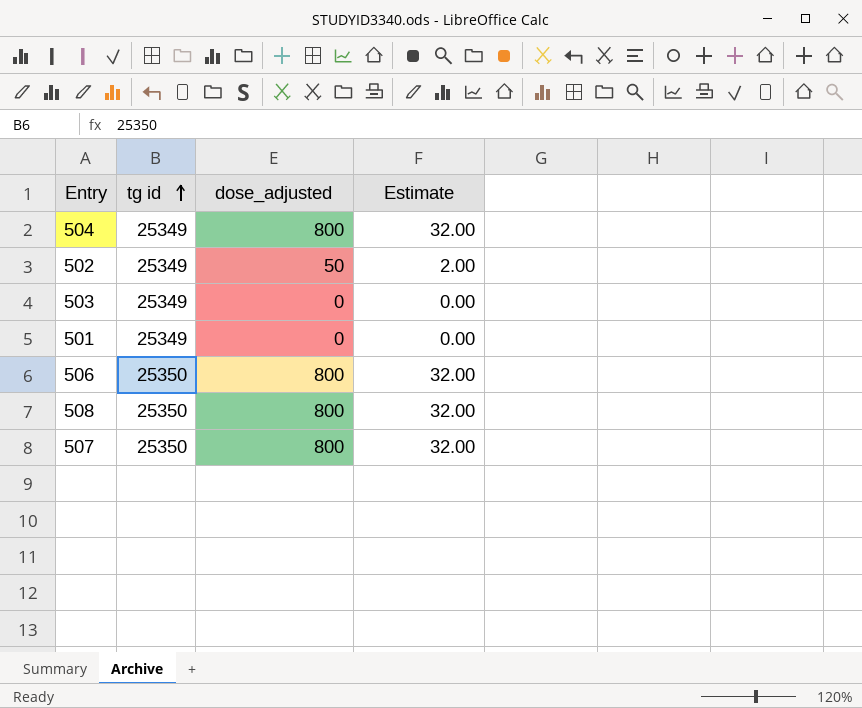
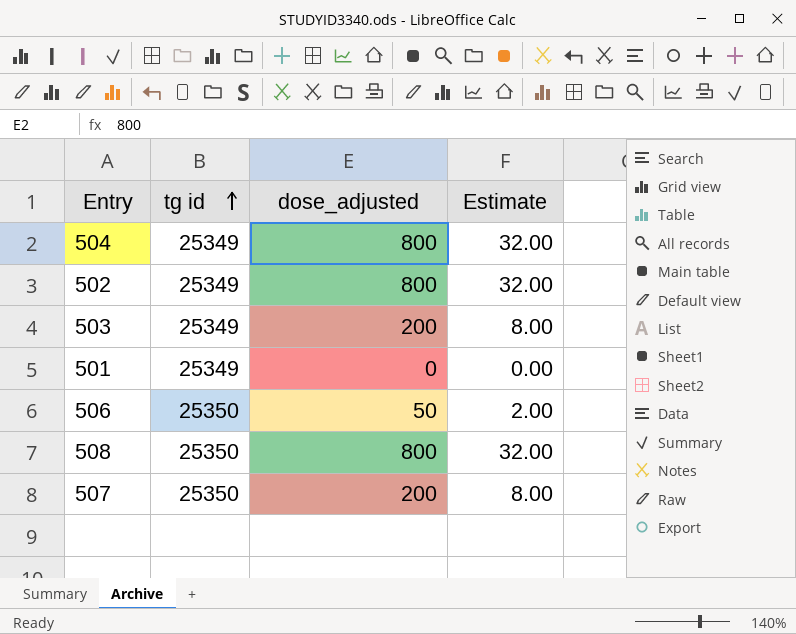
502 | dose_adjusted: 50 -> 800
502 | Estimate: 2.00 -> 32.00
503 | dose_adjusted: 0 -> 200
503 | Estimate: 0.00 -> 8.00
506 | dose_adjusted: 800 -> 50
506 | Estimate: 32.00 -> 2.00
507 | dose_adjusted: 800 -> 200
507 | Estimate: 32.00 -> 8.00

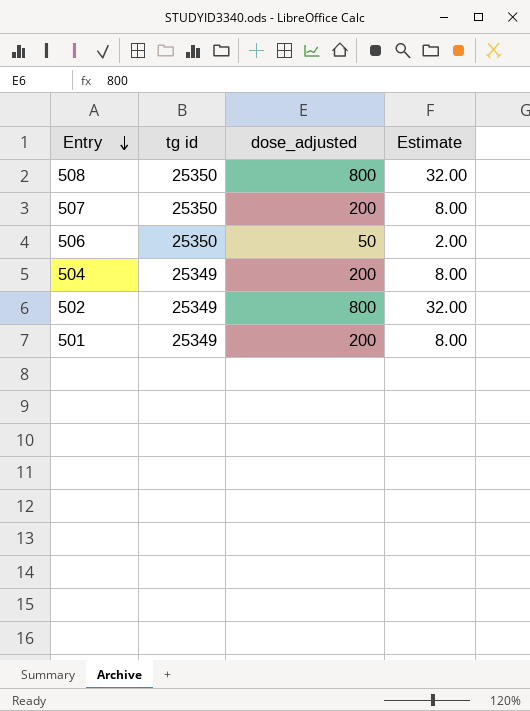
row order: tg id ascending -> Entry descending
row 503: 25349 | 200 | 8.00 -> none
504 | dose_adjusted: 800 -> 200
504 | Estimate: 32.00 -> 8.00
501 | dose_adjusted: 0 -> 200
501 | Estimate: 0.00 -> 8.00

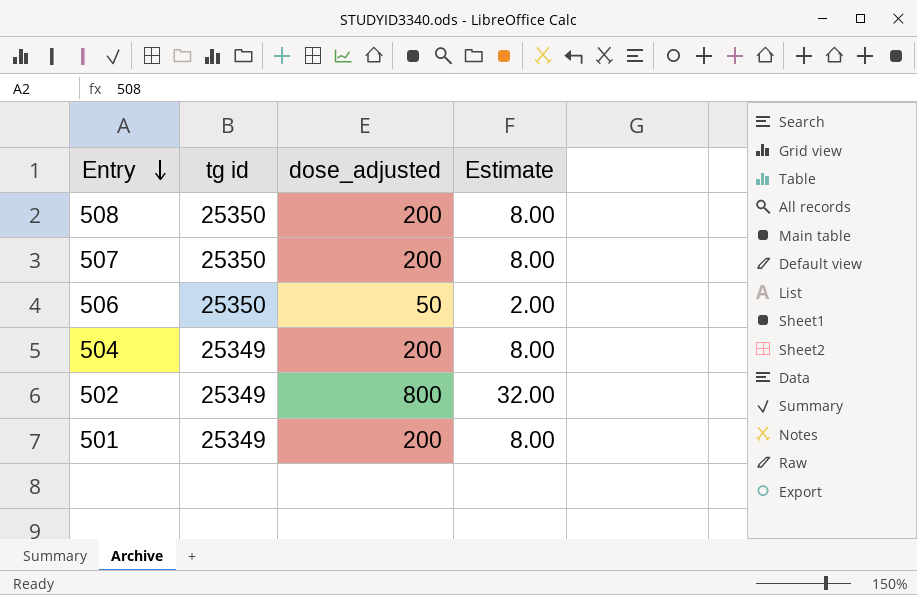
508 | dose_adjusted: 800 -> 200
508 | Estimate: 32.00 -> 8.00

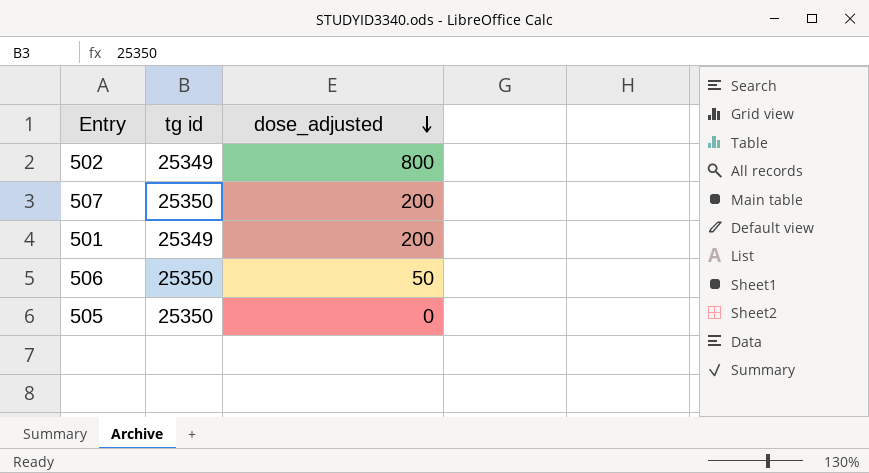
row order: Entry descending -> dose_adjusted descending
column Estimate | formula: [dose_adjusted] * 0.04 -> none
row 508: 25350 | 200 | 8.00 -> none
row 504: 25349 | 200 | 8.00 -> none
row 505: none -> 25350 | 0

